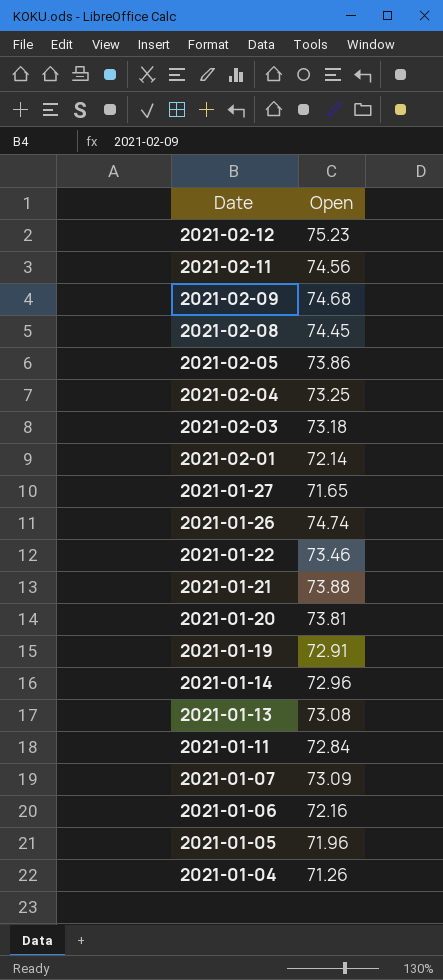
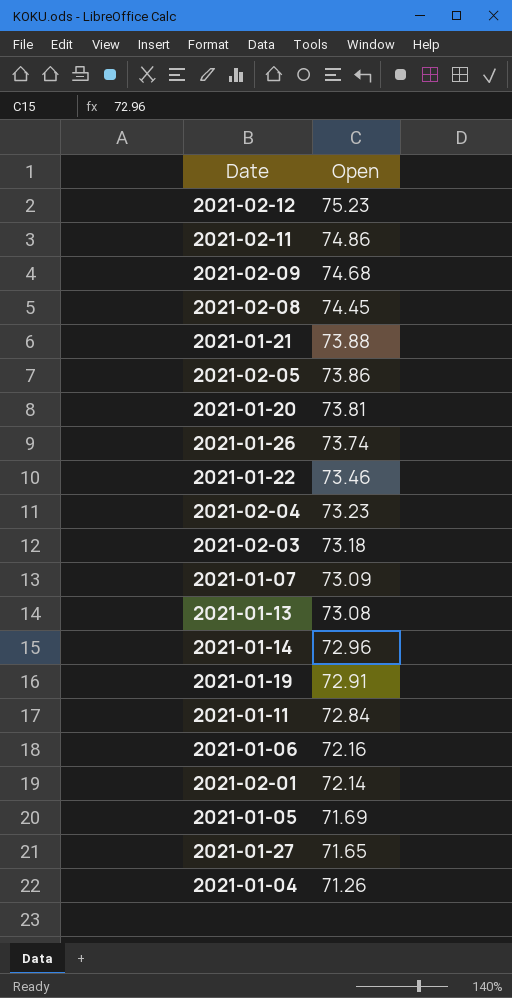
row order: Date descending -> Open descending
2021-02-11 | Open: 74.56 -> 74.86
2021-01-26 | Open: 74.74 -> 73.74
2021-02-04 | Open: 73.25 -> 73.23
2021-01-05 | Open: 71.96 -> 71.69

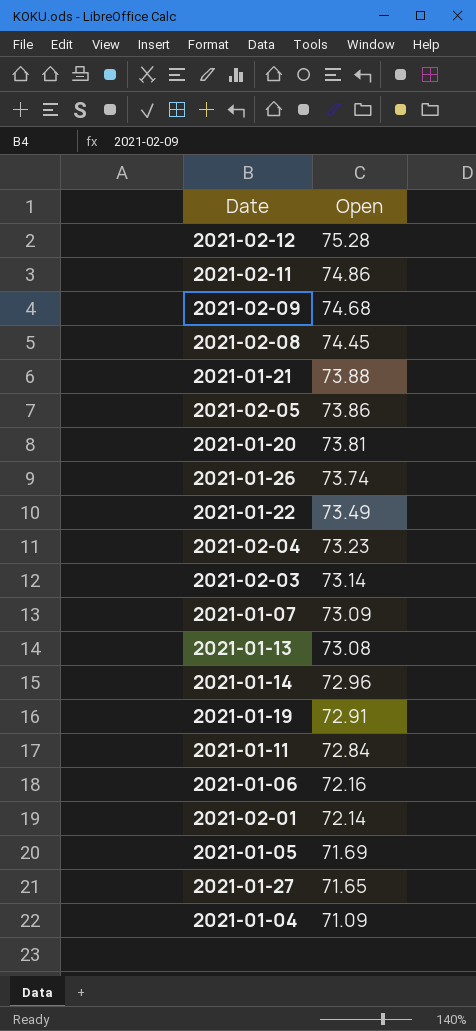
2021-02-12 | Open: 75.23 -> 75.28
2021-01-22 | Open: 73.46 -> 73.49
2021-02-03 | Open: 73.18 -> 73.14
2021-01-04 | Open: 71.26 -> 71.09

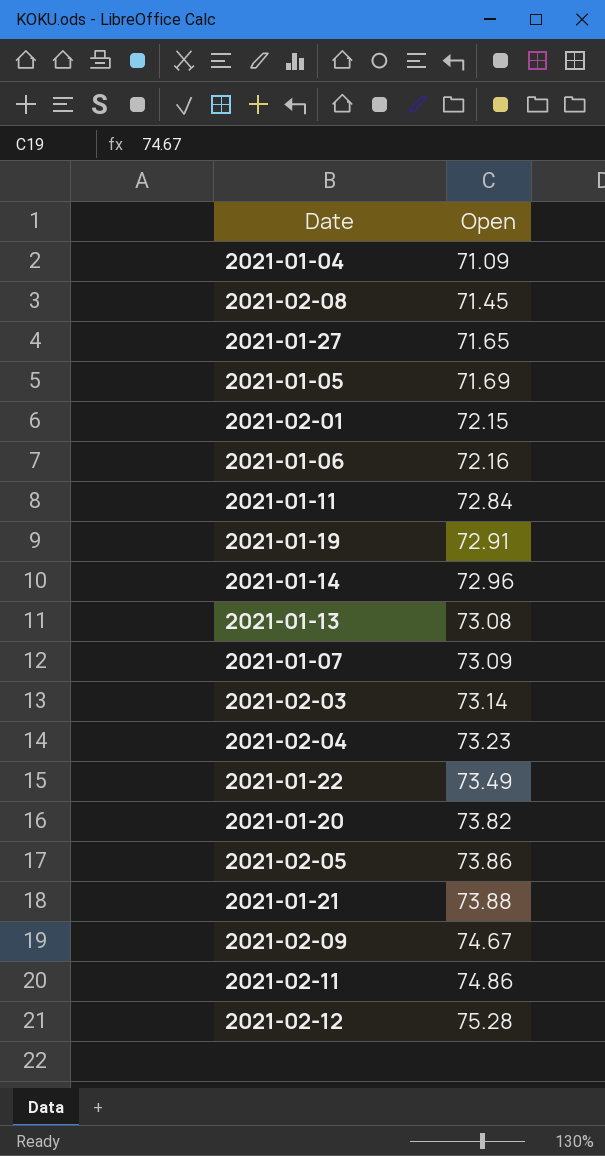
row order: Open descending -> Open ascending
row 2021-01-26: 73.74 -> none
2021-02-08 | Open: 74.45 -> 71.45
2021-02-01 | Open: 72.14 -> 72.15
2021-01-20 | Open: 73.81 -> 73.82
2021-02-09 | Open: 74.68 -> 74.67

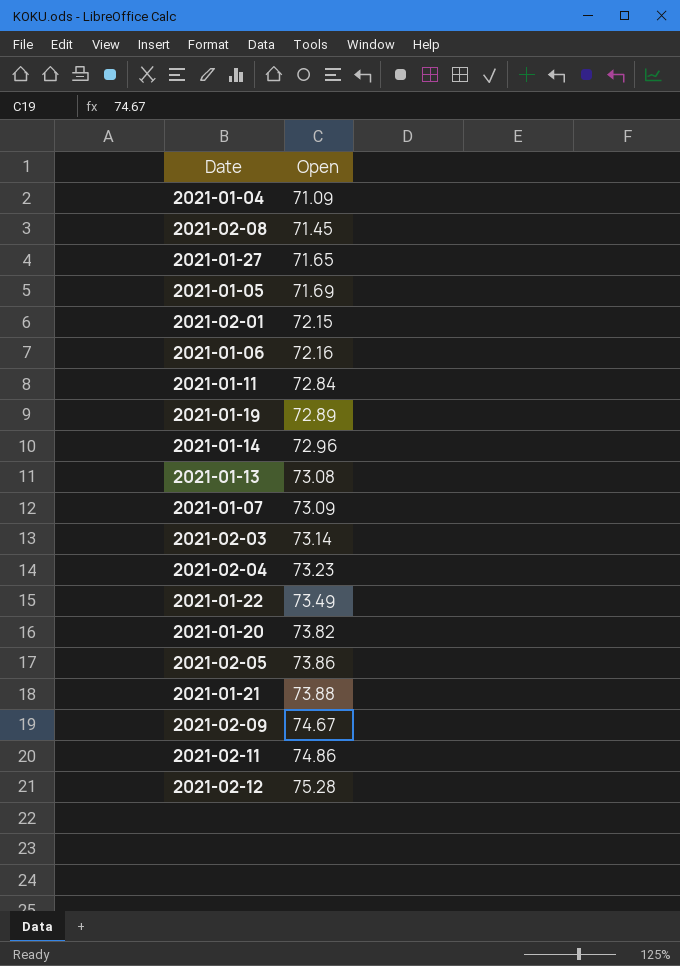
2021-01-19 | Open: 72.91 -> 72.89

